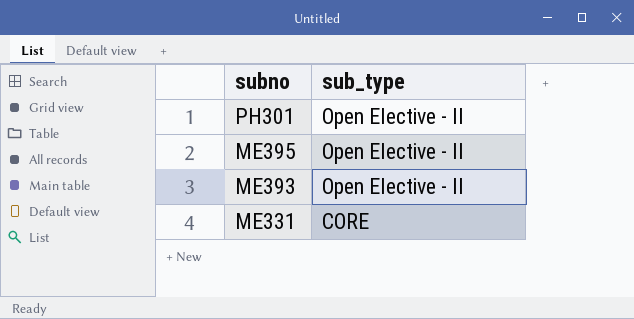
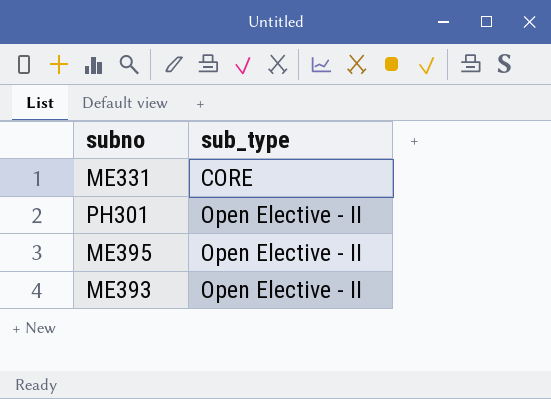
row order: subno descending -> sub_type ascending

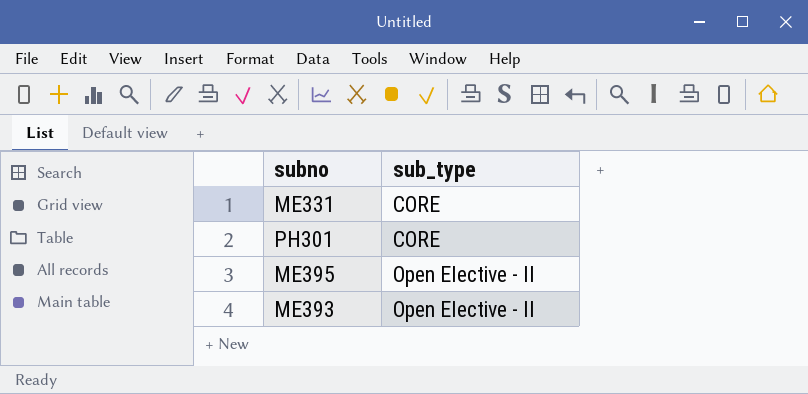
PH301 | sub_type: Open Elective - II -> CORE

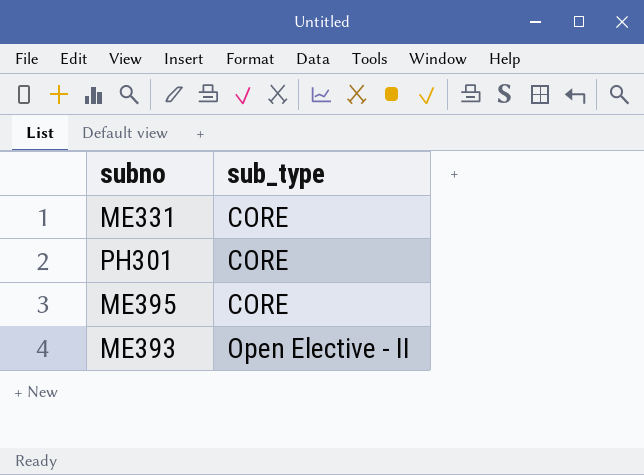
ME395 | sub_type: Open Elective - II -> CORE

